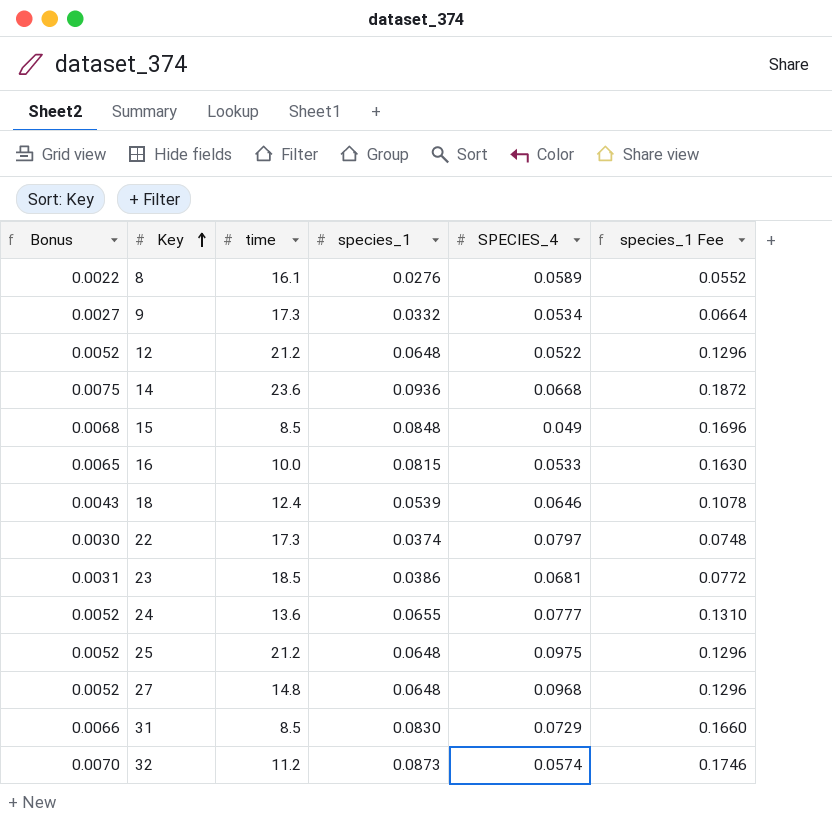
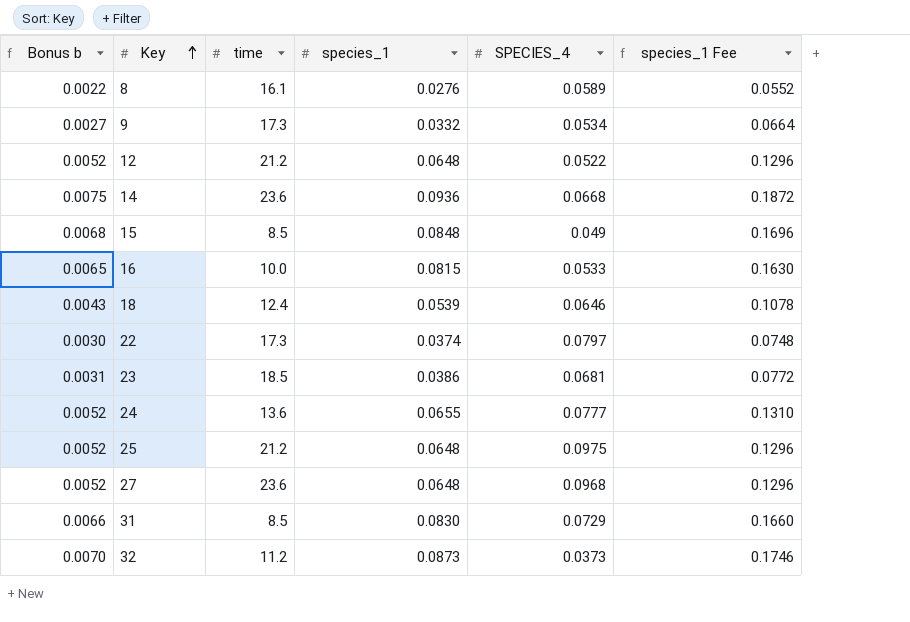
column name: Bonus -> Bonus b
27 | time: 14.8 -> 23.6
32 | SPECIES_4: 0.0574 -> 0.0373

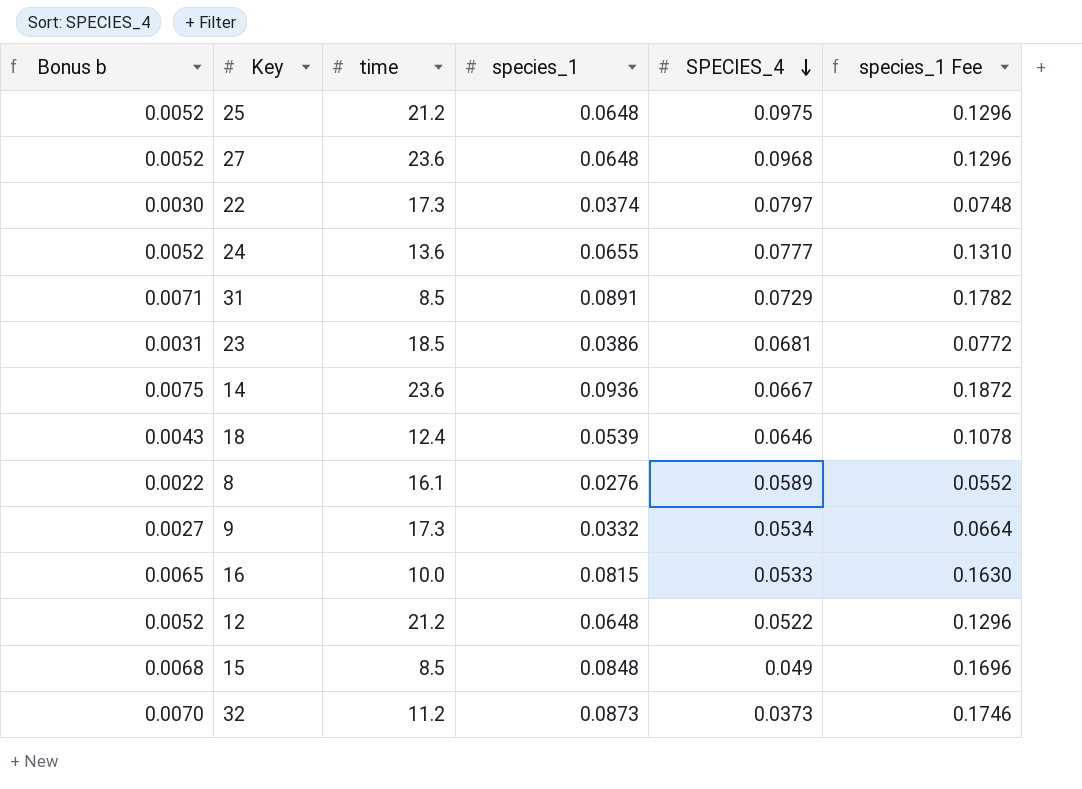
row order: Key ascending -> SPECIES_4 descending
31 | Bonus b: 0.0066 -> 0.0071
31 | species_1: 0.0830 -> 0.0891
31 | species_1 Fee: 0.1660 -> 0.1782
14 | SPECIES_4: 0.0668 -> 0.0667

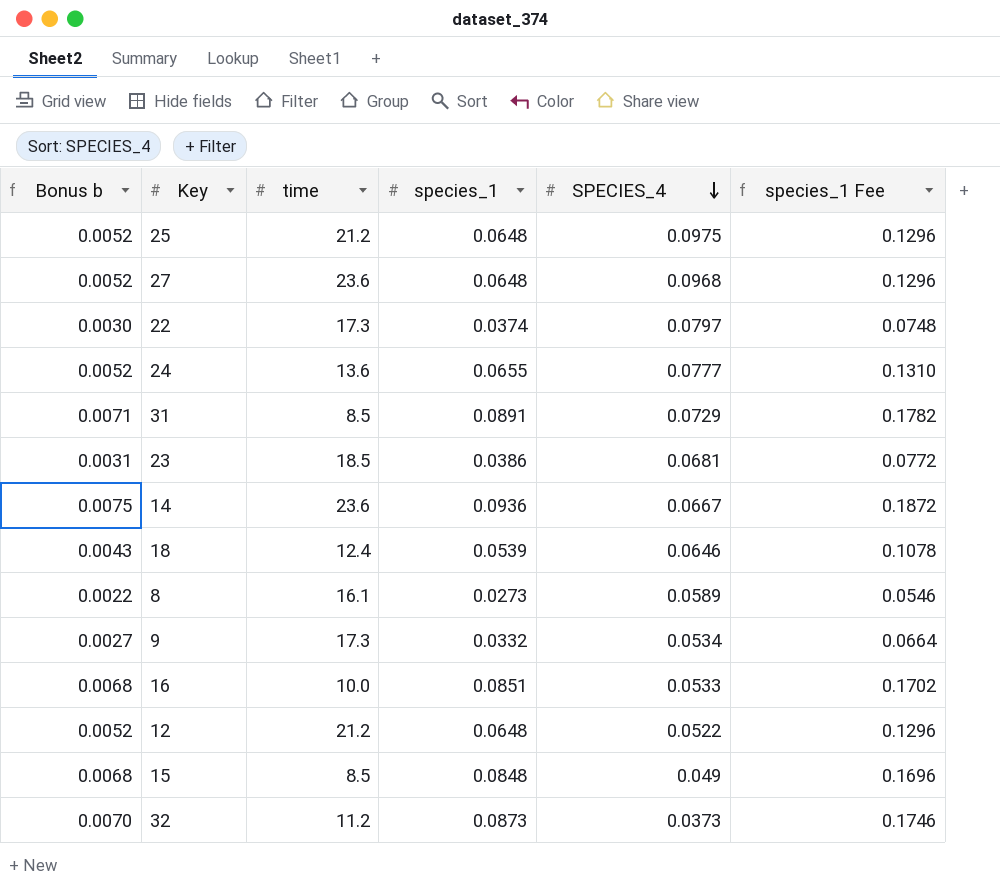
8 | species_1: 0.0276 -> 0.0273
8 | species_1 Fee: 0.0552 -> 0.0546
16 | Bonus b: 0.0065 -> 0.0068
16 | species_1: 0.0815 -> 0.0851
16 | species_1 Fee: 0.1630 -> 0.1702

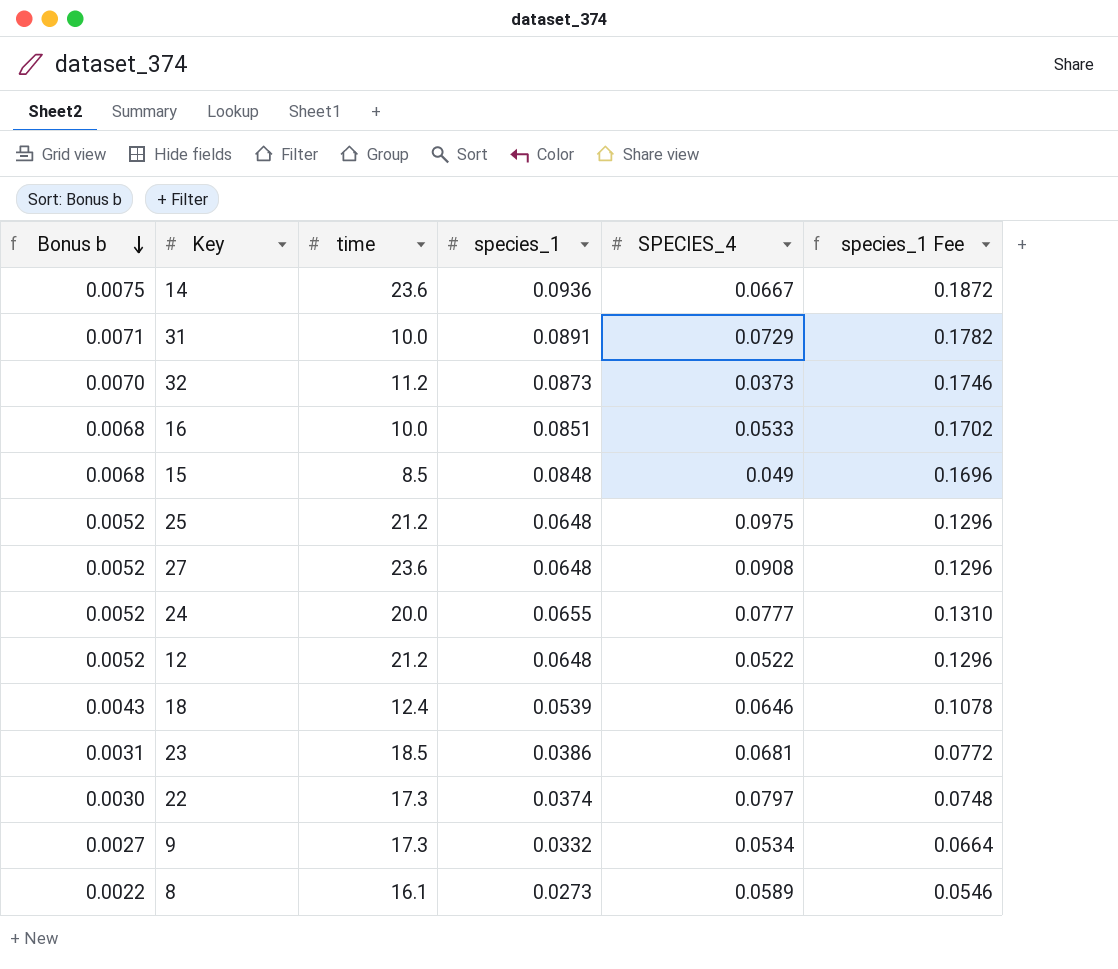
row order: SPECIES_4 descending -> Bonus b descending
31 | time: 8.5 -> 10.0
27 | SPECIES_4: 0.0968 -> 0.0908
24 | time: 13.6 -> 20.0

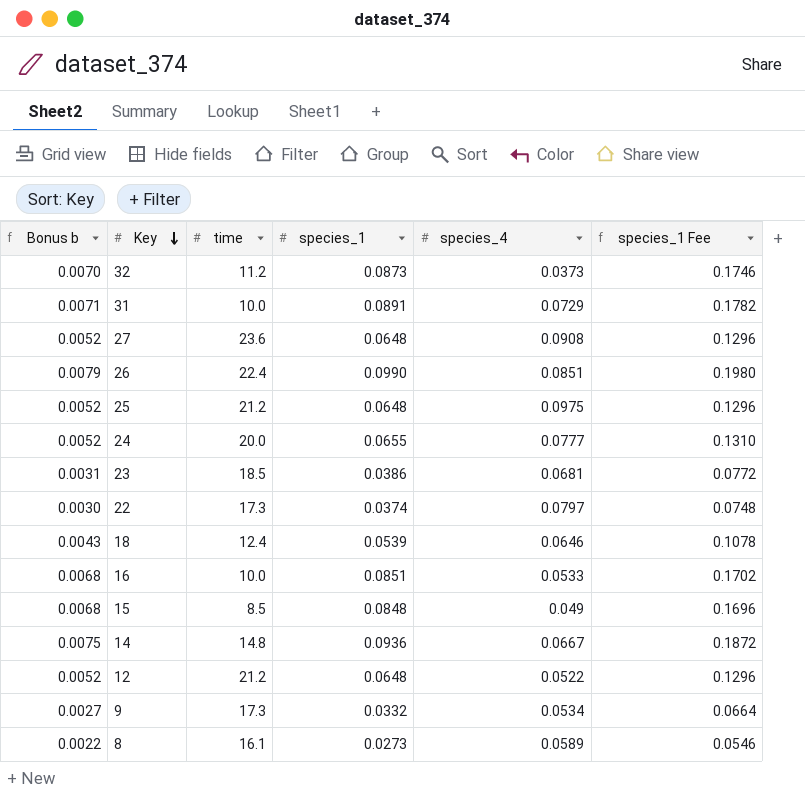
row order: Bonus b descending -> Key descending
column name: SPECIES_4 -> species_4
row 26: none -> 0.0079 | 22.4 | 0.0990 | 0.0851 | 0.1980
14 | time: 23.6 -> 14.8

